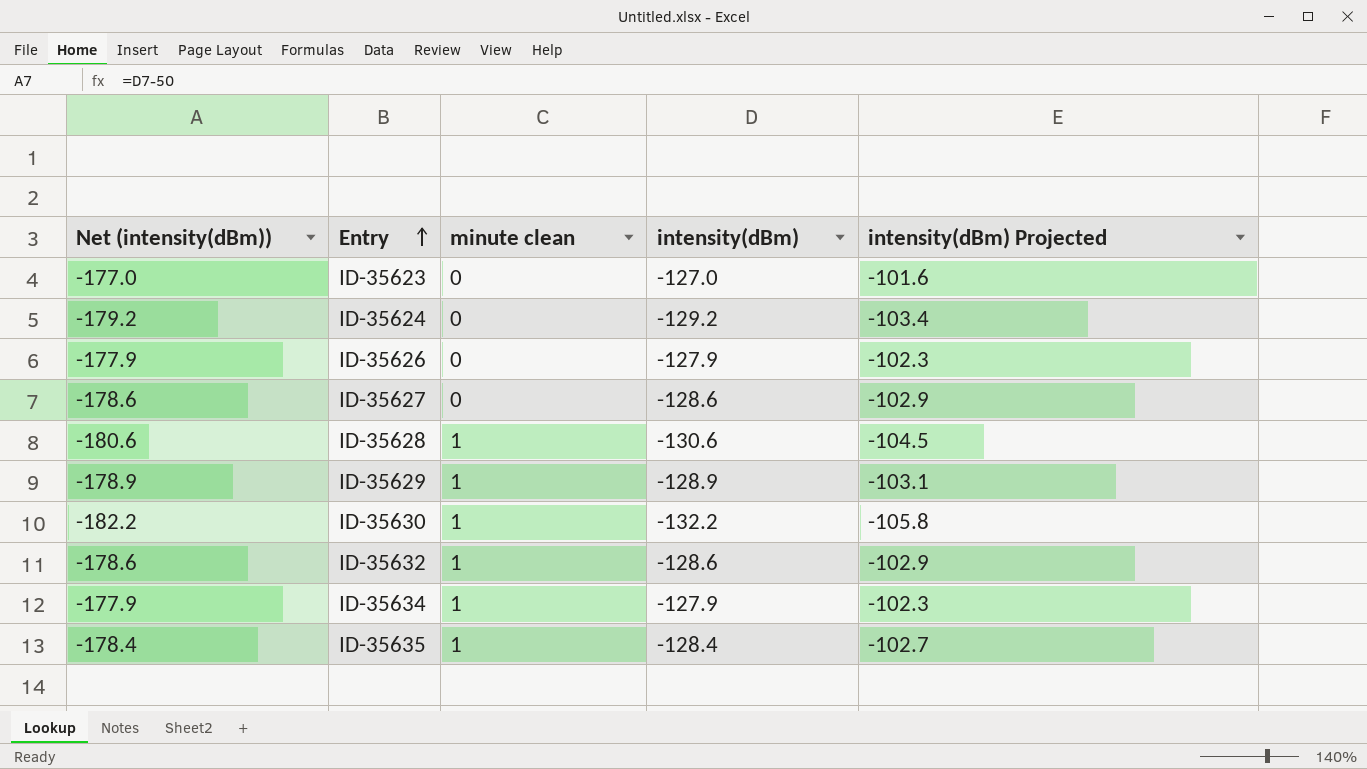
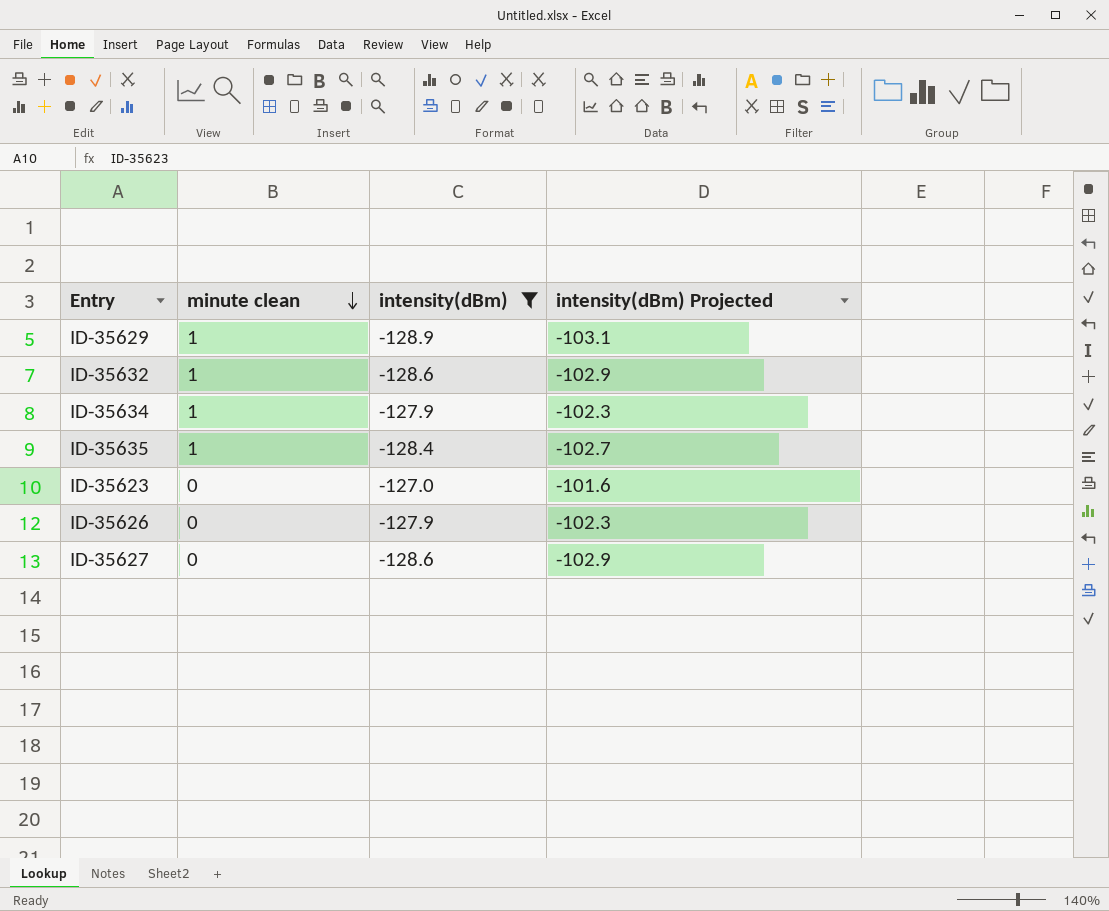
filter: none -> intensity(dBm) >= -128.9
row order: Entry ascending -> minute clean descending
column Net (intensity(dBm)) | formula: [intensity(dBm)] - 50 -> none

